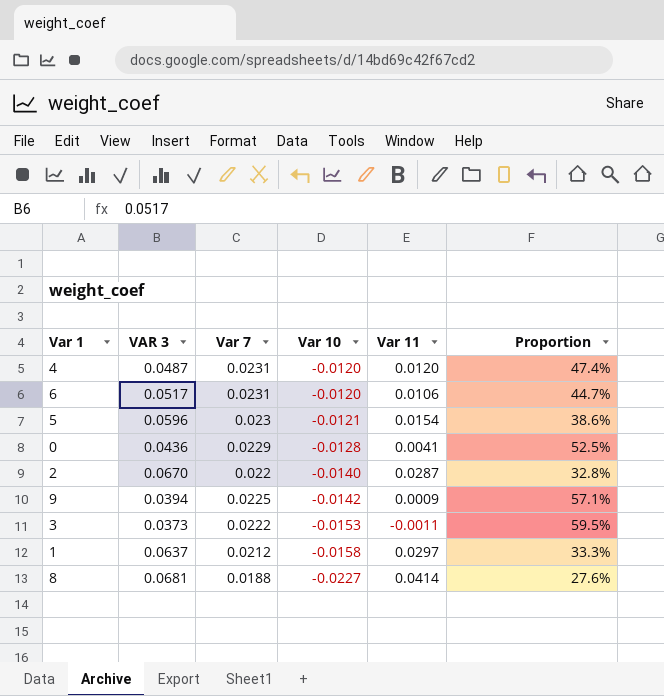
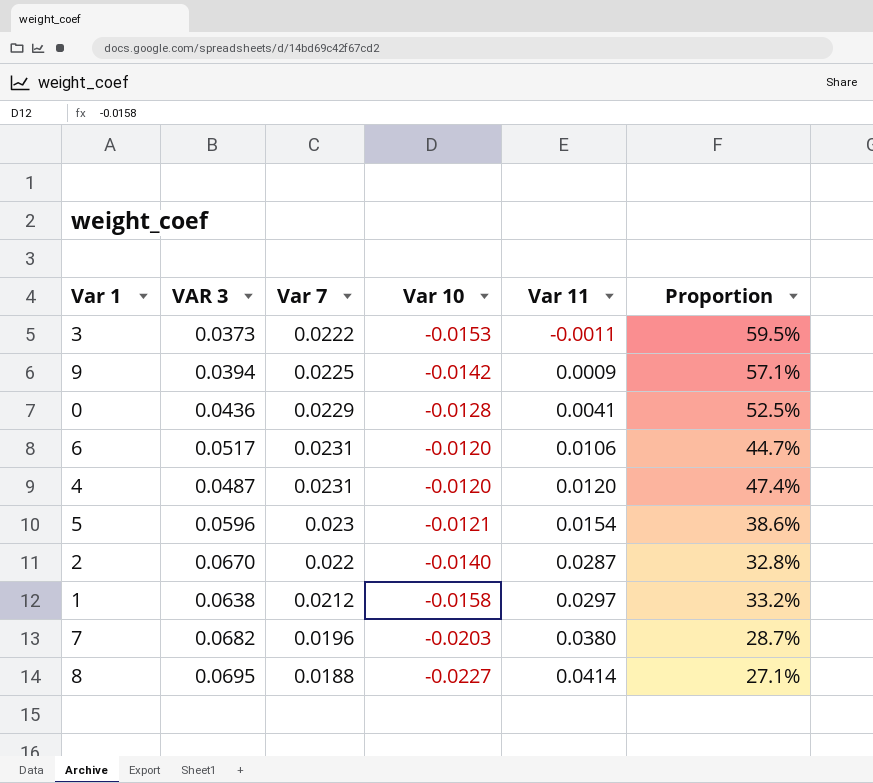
row order: Var 10 descending -> Var 11 ascending
1 | VAR 3: 0.0637 -> 0.0638
1 | Proportion: 33.3% -> 33.2%
row 7: none -> 0.0682 | 0.0196 | -0.0203 | 0.0380 | 28.7%
8 | VAR 3: 0.0681 -> 0.0695
8 | Proportion: 27.6% -> 27.1%

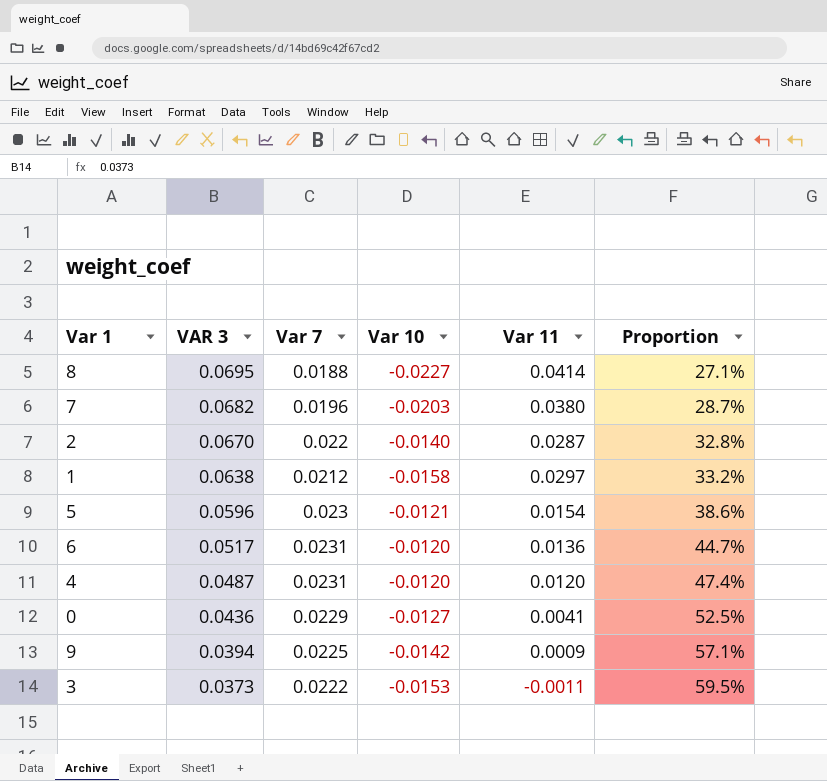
row order: Var 11 ascending -> VAR 3 descending
6 | Var 11: 0.0106 -> 0.0136
0 | Var 10: -0.0128 -> -0.0127

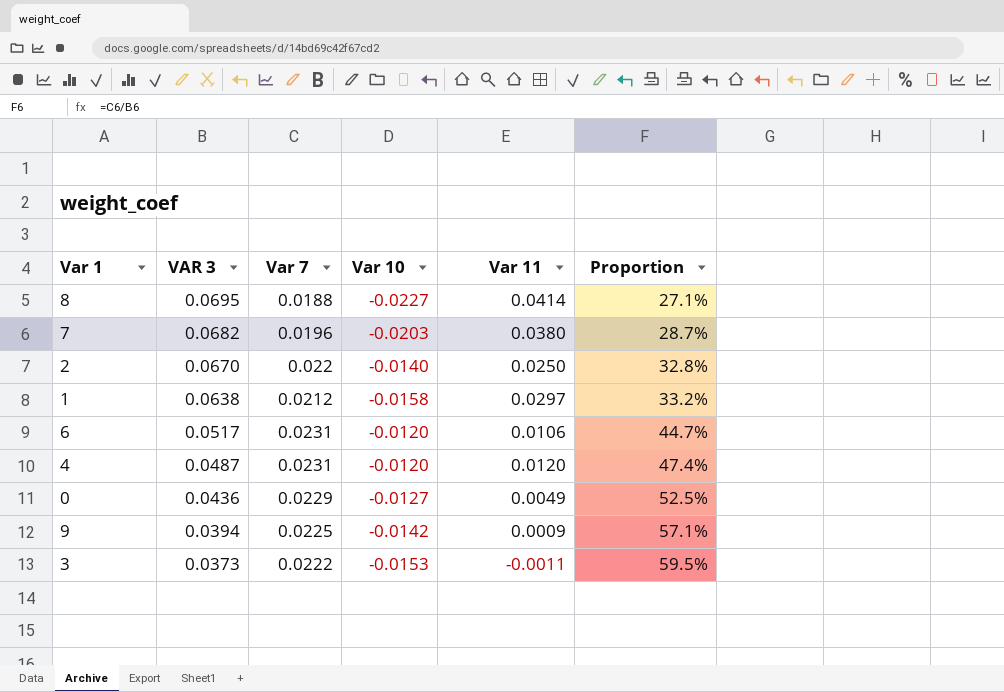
row 5: 0.0596 | 0.023 | -0.0121 | 0.0154 | 38.6% -> none
2 | Var 11: 0.0287 -> 0.0250
6 | Var 11: 0.0136 -> 0.0106
0 | Var 11: 0.0041 -> 0.0049

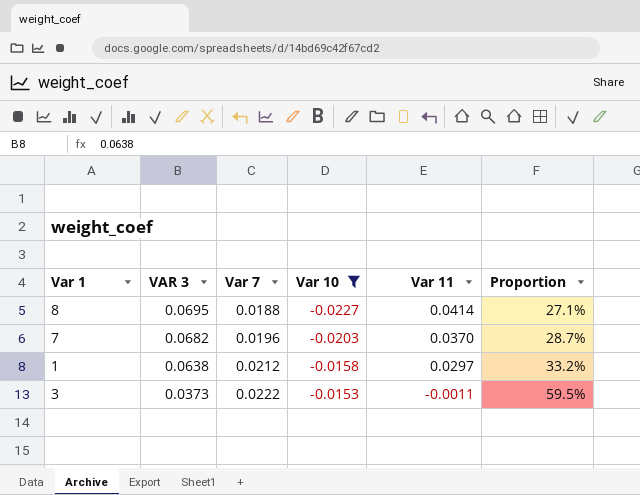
filter: none -> Var 10 <= -0.0153
7 | Var 11: 0.0380 -> 0.0370

